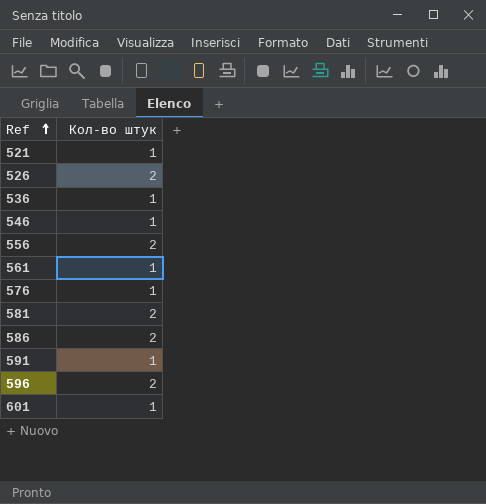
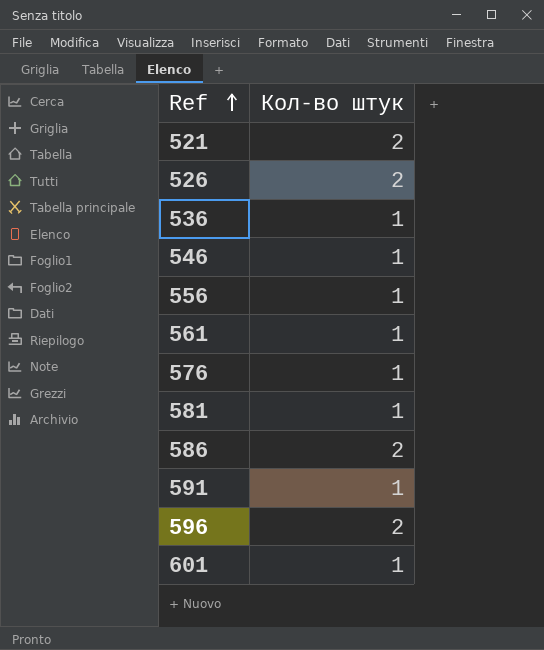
521 | Кол-во штук: 1 -> 2
556 | Кол-во штук: 2 -> 1
581 | Кол-во штук: 2 -> 1

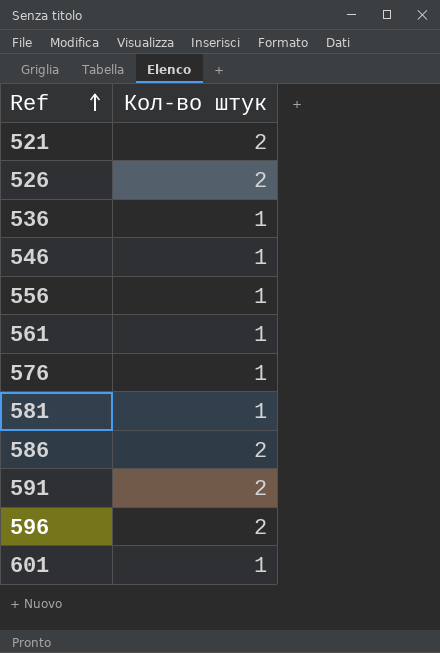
591 | Кол-во штук: 1 -> 2

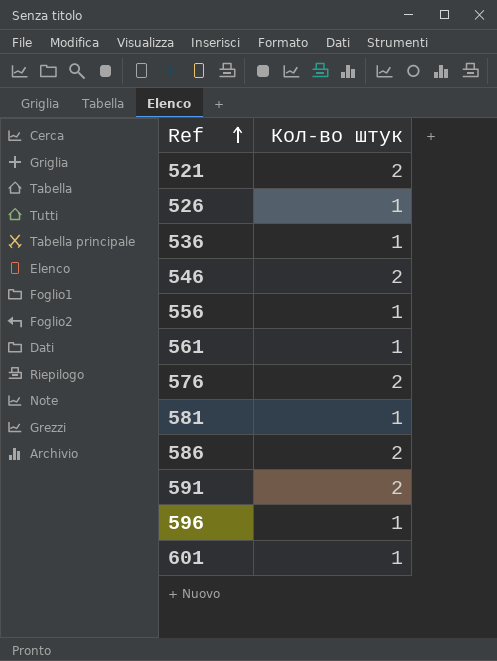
526 | Кол-во штук: 2 -> 1
546 | Кол-во штук: 1 -> 2
576 | Кол-во штук: 1 -> 2
596 | Кол-во штук: 2 -> 1

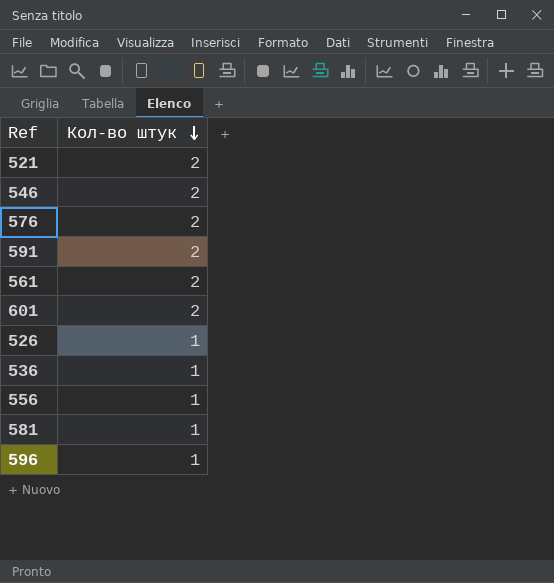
row order: Ref ascending -> Кол-во штук descending
row 586: 2 -> none
561 | Кол-во штук: 1 -> 2
601 | Кол-во штук: 1 -> 2

